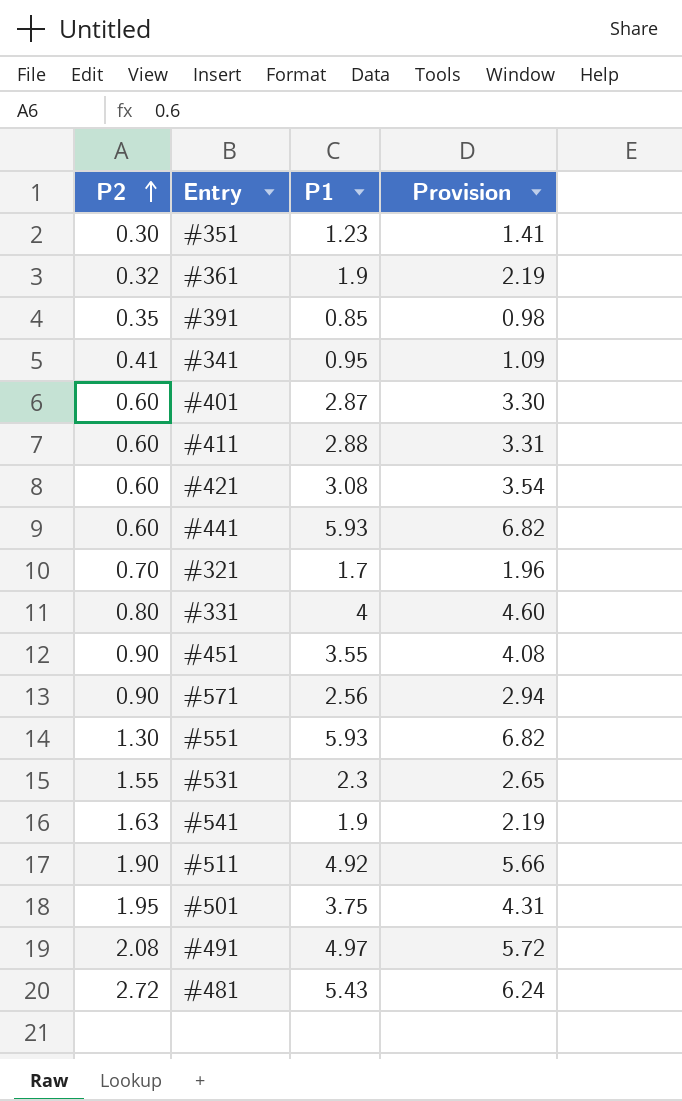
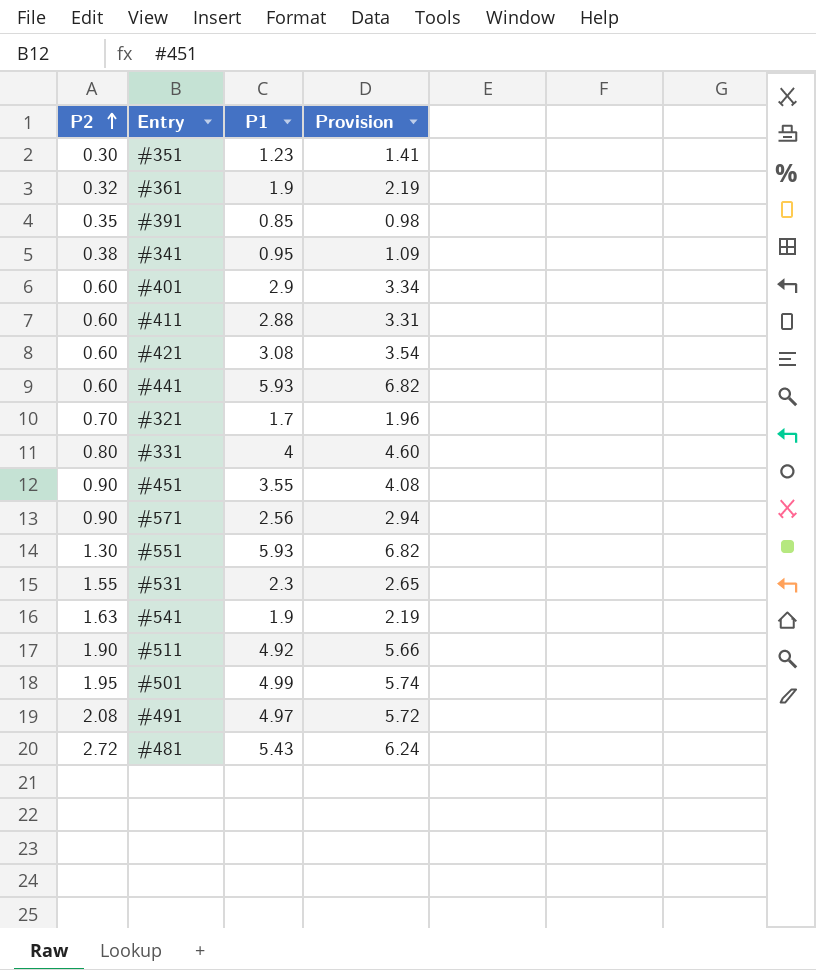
#341 | P2: 0.41 -> 0.38
#401 | P1: 2.87 -> 2.9
#401 | Provision: 3.30 -> 3.34
#501 | P1: 3.75 -> 4.99
#501 | Provision: 4.31 -> 5.74

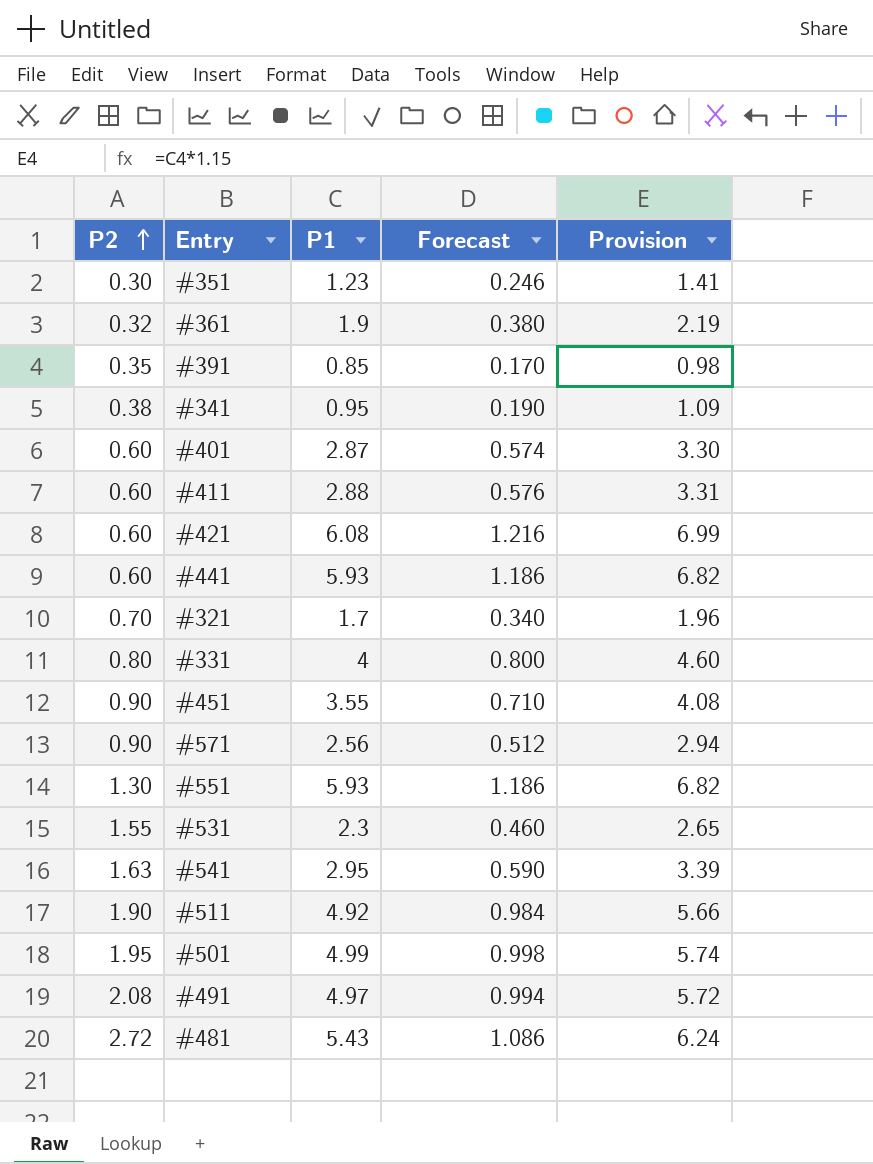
column Forecast | formula: none -> [P1] * 0.2
#401 | P1: 2.9 -> 2.87
#401 | Provision: 3.34 -> 3.30
#421 | P1: 3.08 -> 6.08
#421 | Provision: 3.54 -> 6.99
#541 | P1: 1.9 -> 2.95
#541 | Provision: 2.19 -> 3.39

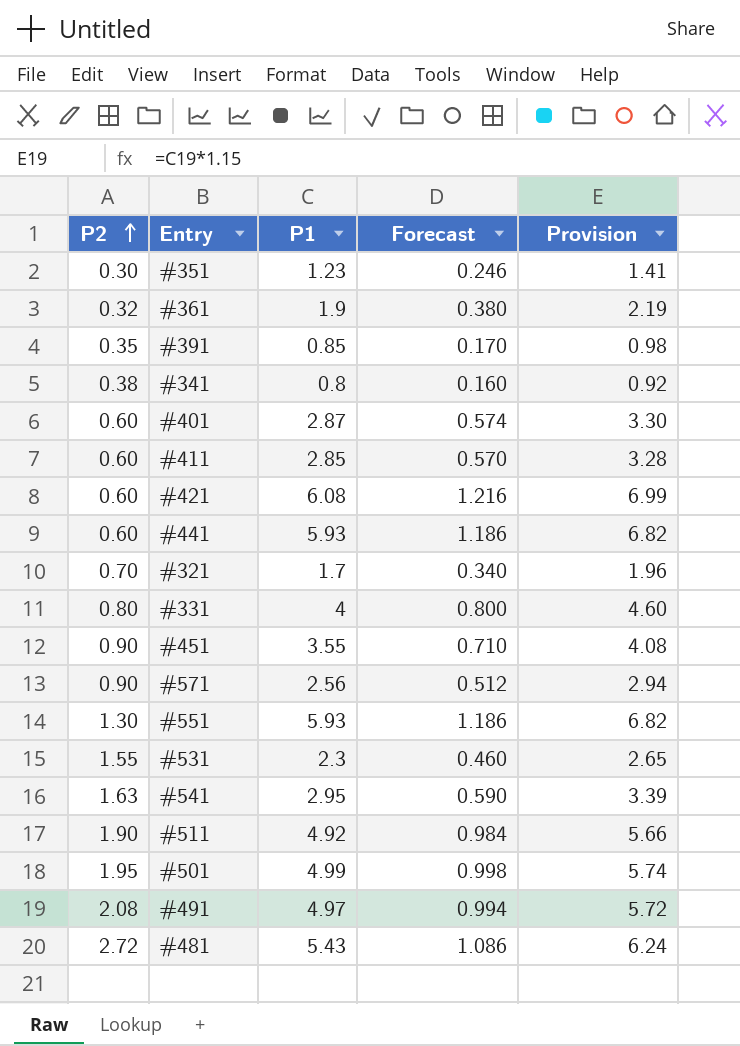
#341 | P1: 0.95 -> 0.8
#341 | Forecast: 0.190 -> 0.160
#341 | Provision: 1.09 -> 0.92
#411 | P1: 2.88 -> 2.85
#411 | Forecast: 0.576 -> 0.570
#411 | Provision: 3.31 -> 3.28

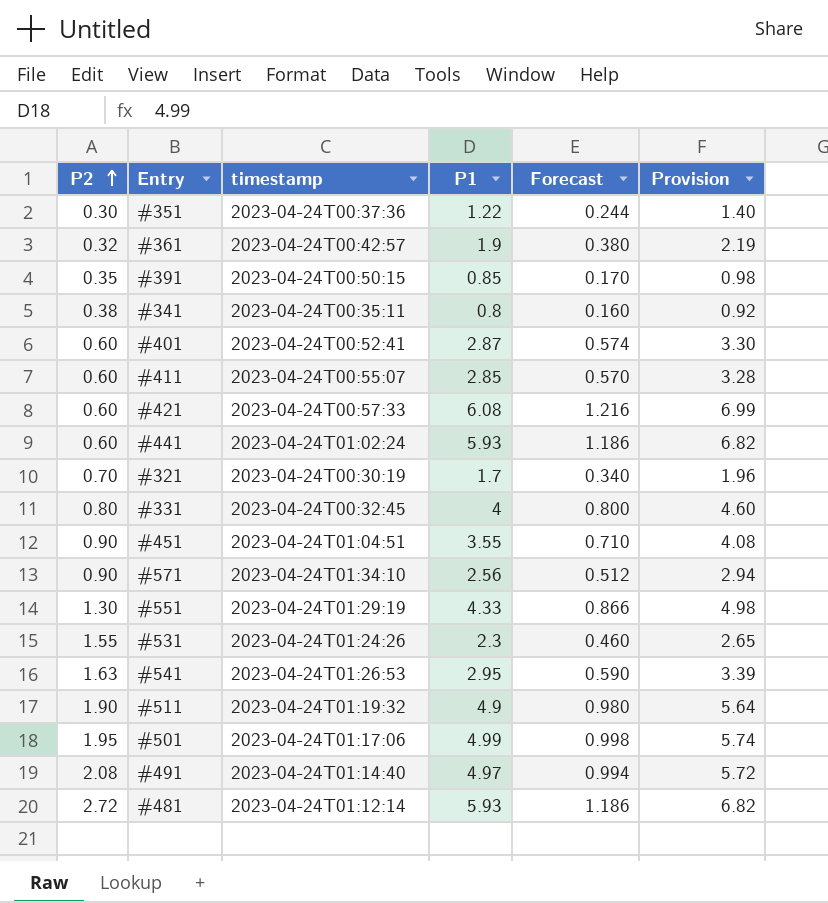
column timestamp | position: none -> 3
#351 | P1: 1.23 -> 1.22
#351 | Forecast: 0.246 -> 0.244
#351 | Provision: 1.41 -> 1.40
#551 | P1: 5.93 -> 4.33
#551 | Forecast: 1.186 -> 0.866
#551 | Provision: 6.82 -> 4.98
#511 | P1: 4.92 -> 4.9
#511 | Forecast: 0.984 -> 0.980
#511 | Provision: 5.66 -> 5.64
#481 | P1: 5.43 -> 5.93
#481 | Forecast: 1.086 -> 1.186
#481 | Provision: 6.24 -> 6.82

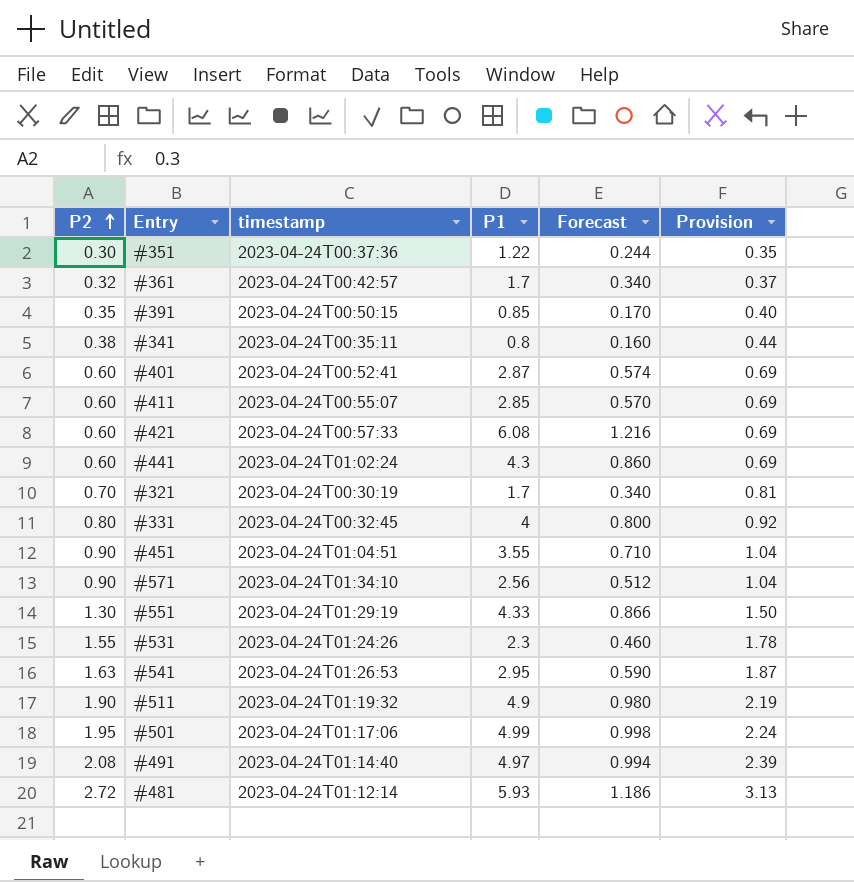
column Provision | formula: [P1] * 1.15 -> [P2] * 1.15
#361 | P1: 1.9 -> 1.7
#361 | Forecast: 0.380 -> 0.340
#441 | P1: 5.93 -> 4.3
#441 | Forecast: 1.186 -> 0.860

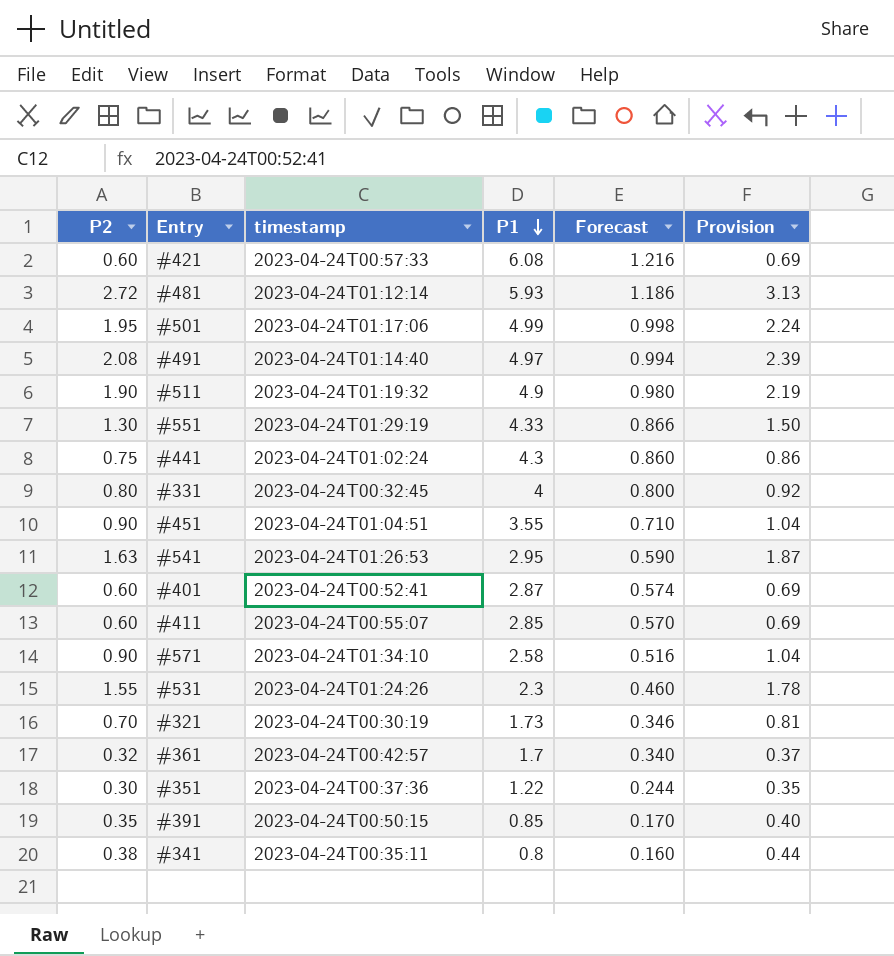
row order: P2 ascending -> P1 descending
#441 | P2: 0.60 -> 0.75
#441 | Provision: 0.69 -> 0.86
#571 | P1: 2.56 -> 2.58
#571 | Forecast: 0.512 -> 0.516
#321 | P1: 1.7 -> 1.73
#321 | Forecast: 0.340 -> 0.346

